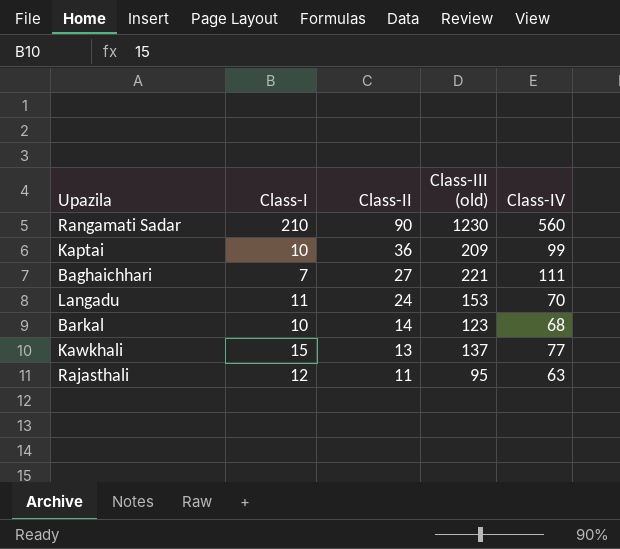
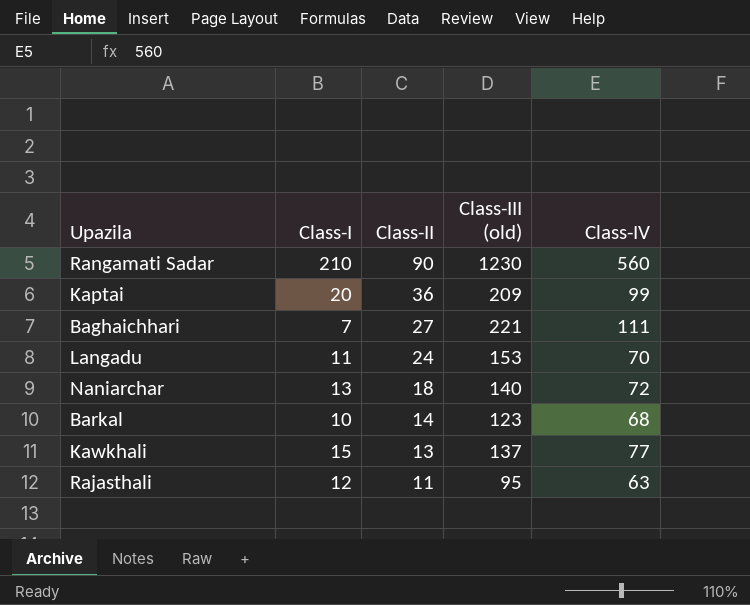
Kaptai | Class-I: 10 -> 20
row Naniarchar: none -> 13 | 18 | 140 | 72

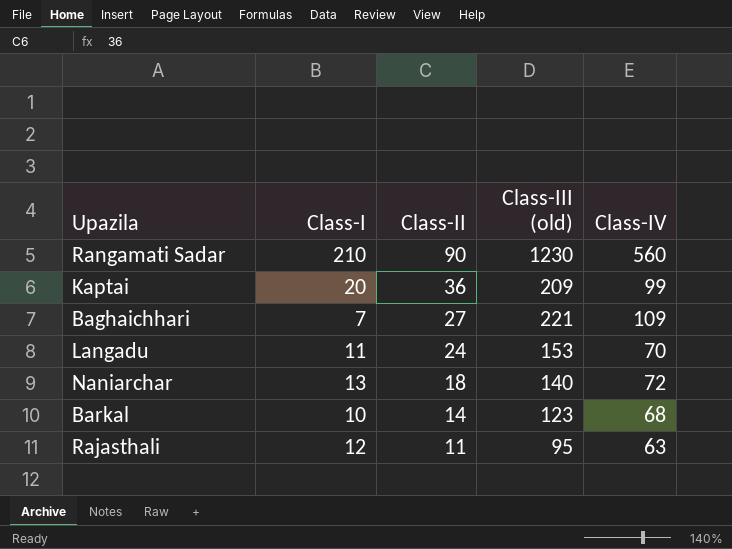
row Kawkhali: 15 | 13 | 137 | 77 -> none
Baghaichhari | Class-IV: 111 -> 109

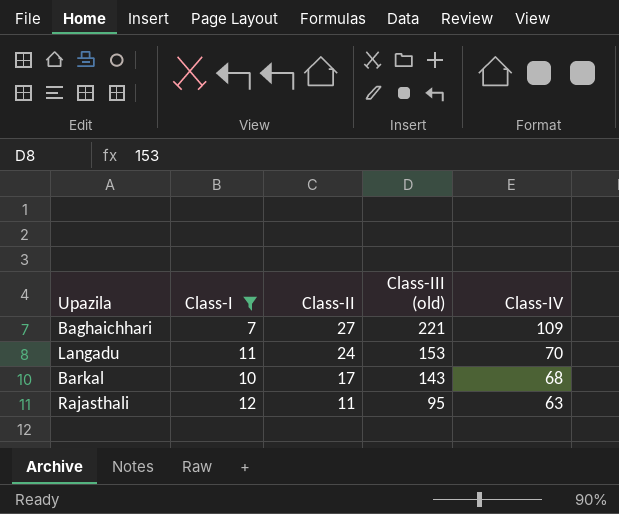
filter: none -> Class-I <= 12
Barkal | Class-II: 14 -> 17
Barkal | Class-III (old): 123 -> 143

